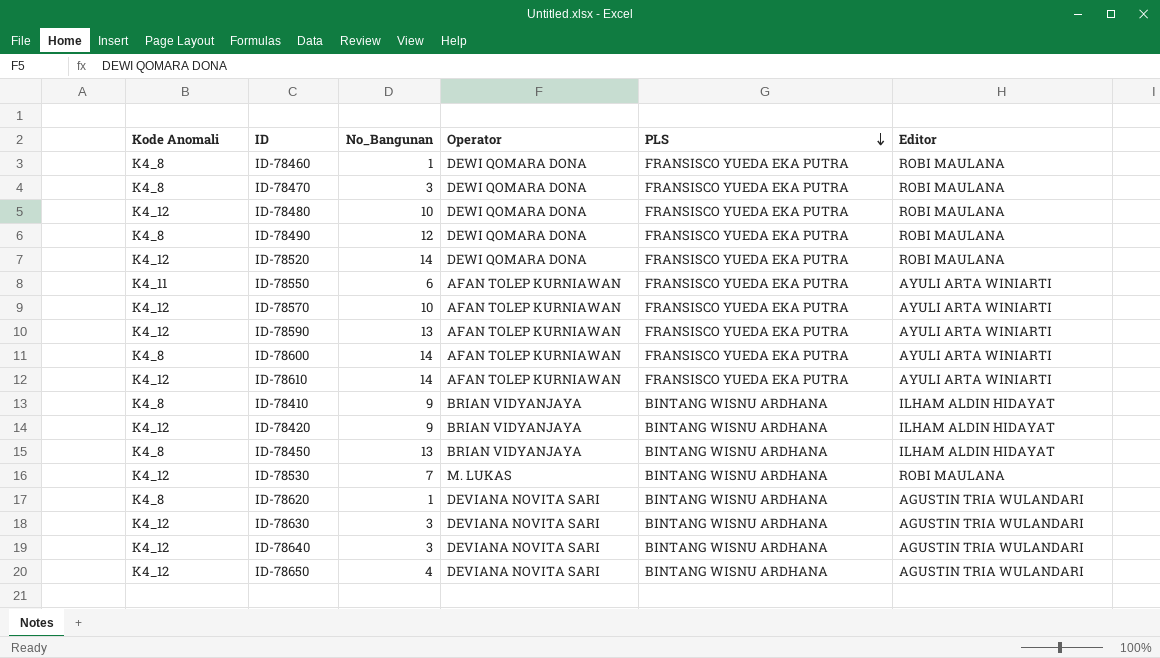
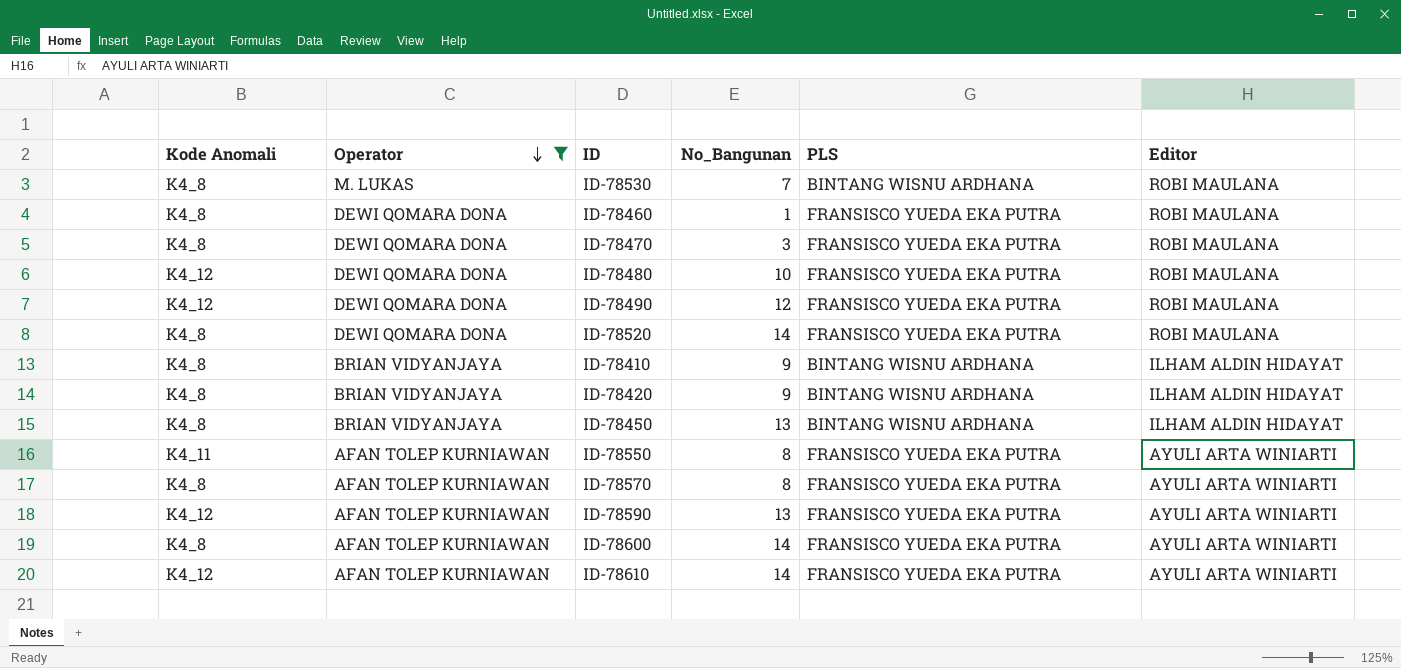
filter: none -> Operator != DEVIANA NOVITA SARI
row order: PLS descending -> Operator descending
column Operator | position: 4 -> 2
ID-78530 | Kode Anomali: K4_12 -> K4_8
ID-78490 | Kode Anomali: K4_8 -> K4_12
ID-78520 | Kode Anomali: K4_12 -> K4_8
ID-78420 | Kode Anomali: K4_12 -> K4_8
ID-78550 | No_Bangunan: 6 -> 8
ID-78570 | Kode Anomali: K4_12 -> K4_8
ID-78570 | No_Bangunan: 10 -> 8

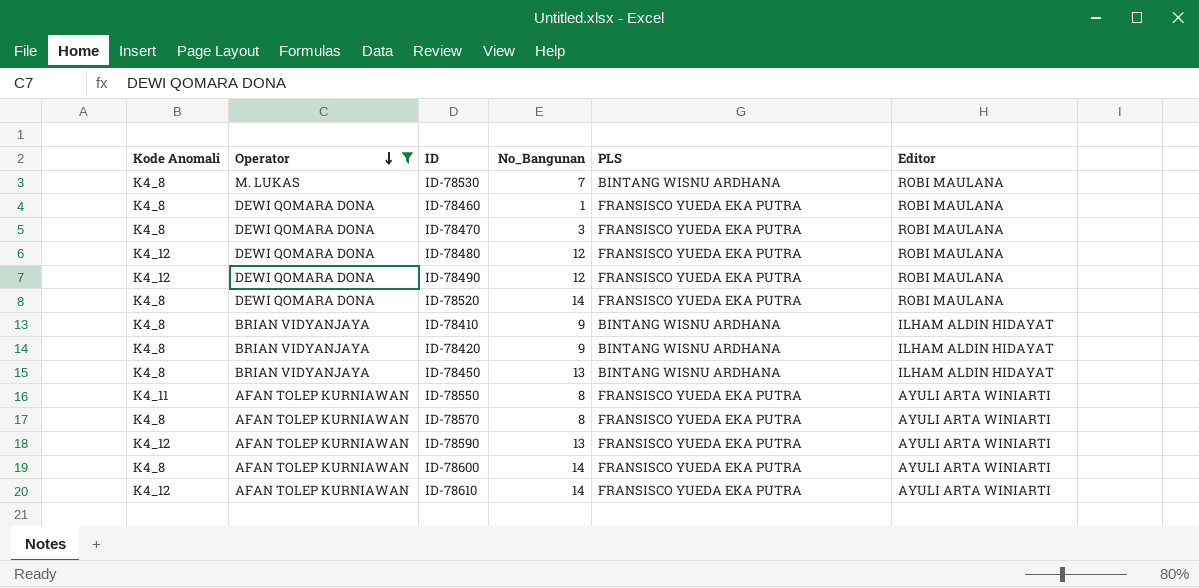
ID-78480 | No_Bangunan: 10 -> 12

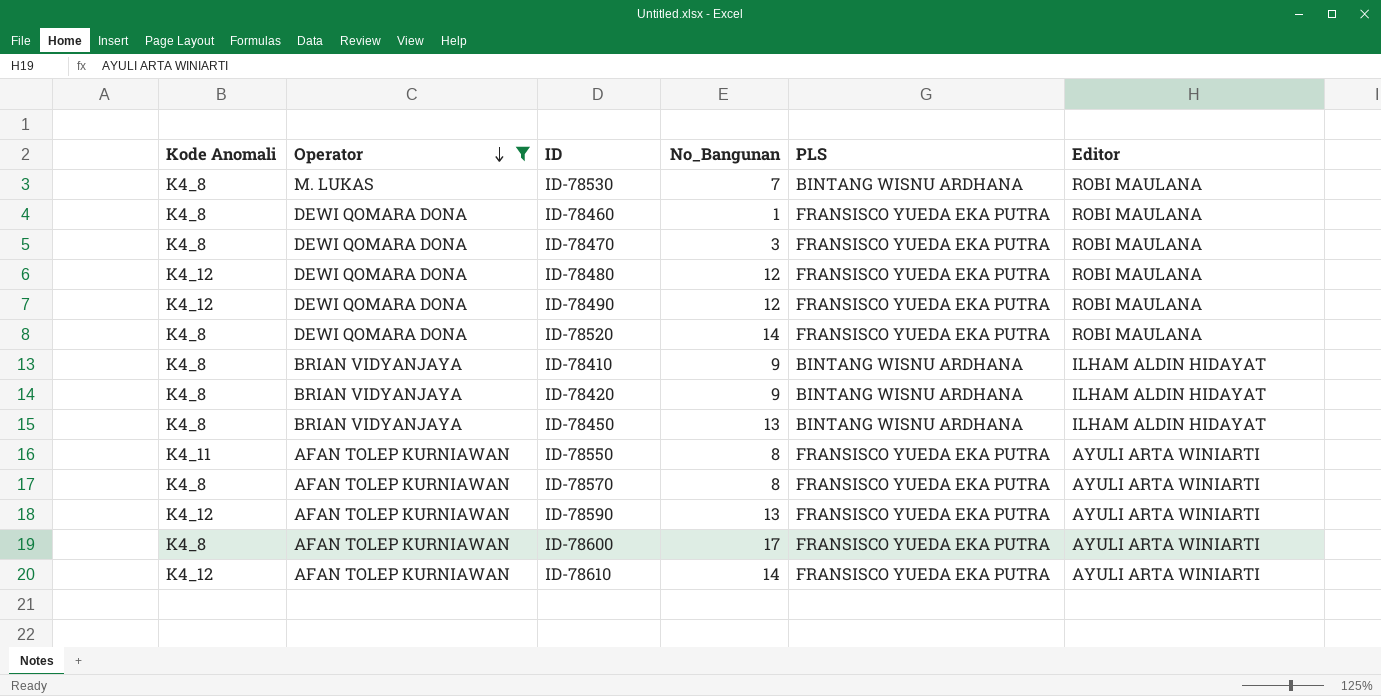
ID-78600 | No_Bangunan: 14 -> 17

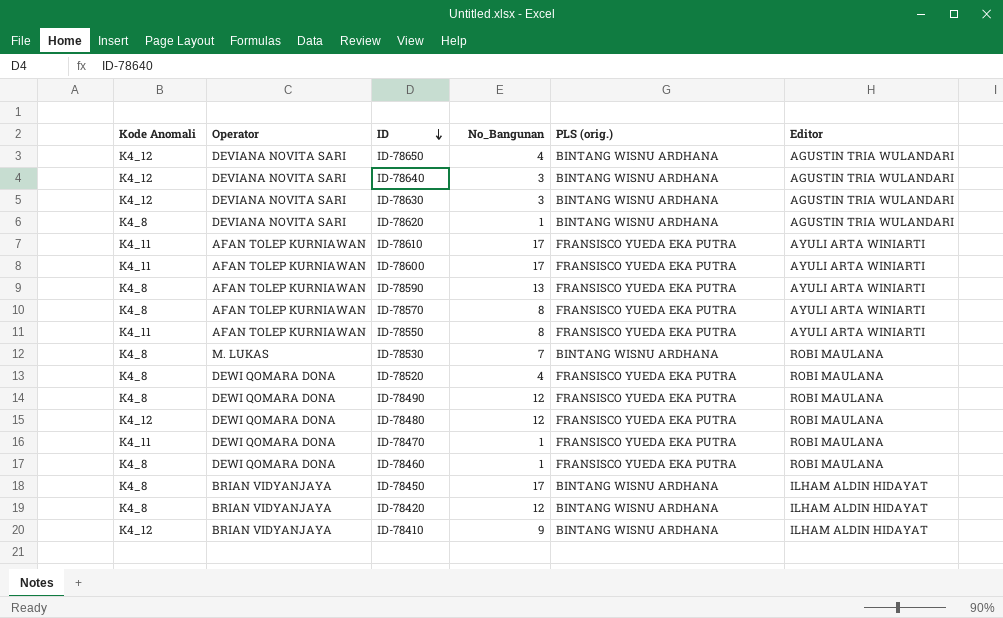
filter: Operator != DEVIANA NOVITA SARI -> none
row order: Operator descending -> ID descending
column name: PLS -> PLS (orig.)
ID-78610 | Kode Anomali: K4_12 -> K4_11
ID-78610 | No_Bangunan: 14 -> 17
ID-78600 | Kode Anomali: K4_8 -> K4_11
ID-78590 | Kode Anomali: K4_12 -> K4_8
ID-78520 | No_Bangunan: 14 -> 4
ID-78490 | Kode Anomali: K4_12 -> K4_8
ID-78470 | Kode Anomali: K4_8 -> K4_11
ID-78470 | No_Bangunan: 3 -> 1
ID-78450 | No_Bangunan: 13 -> 17
ID-78420 | No_Bangunan: 9 -> 12
ID-78410 | Kode Anomali: K4_8 -> K4_12

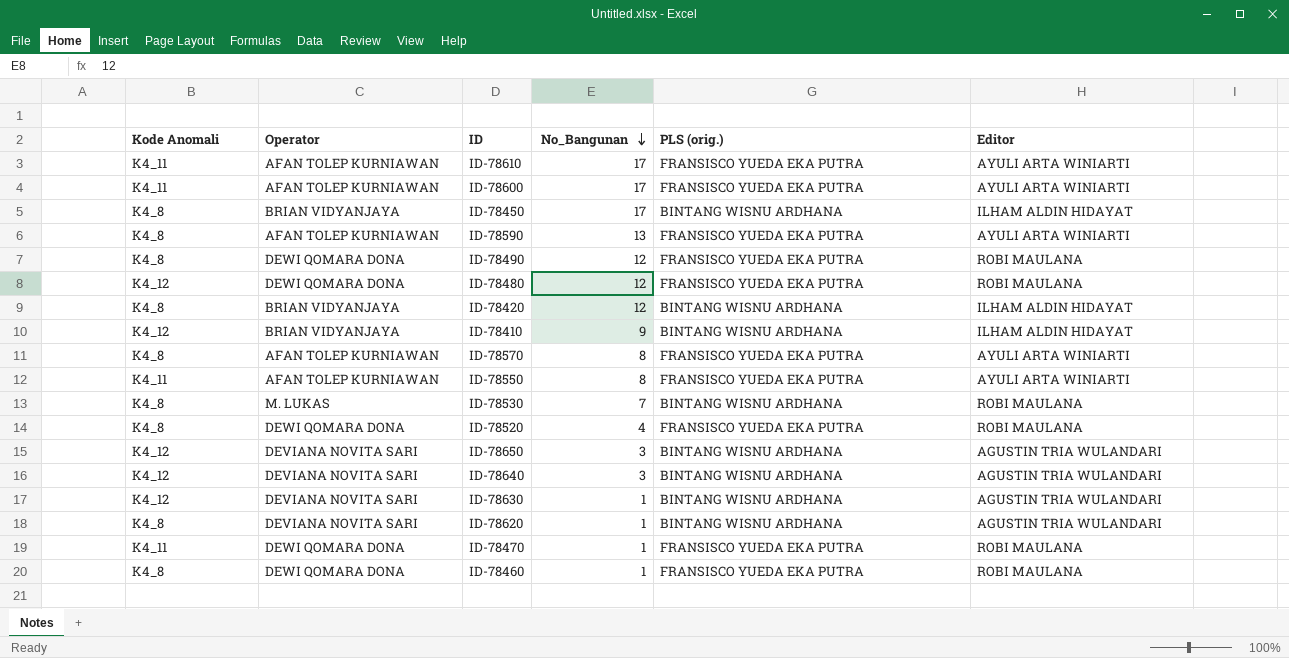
row order: ID descending -> No_Bangunan descending
ID-78650 | No_Bangunan: 4 -> 3
ID-78630 | No_Bangunan: 3 -> 1

